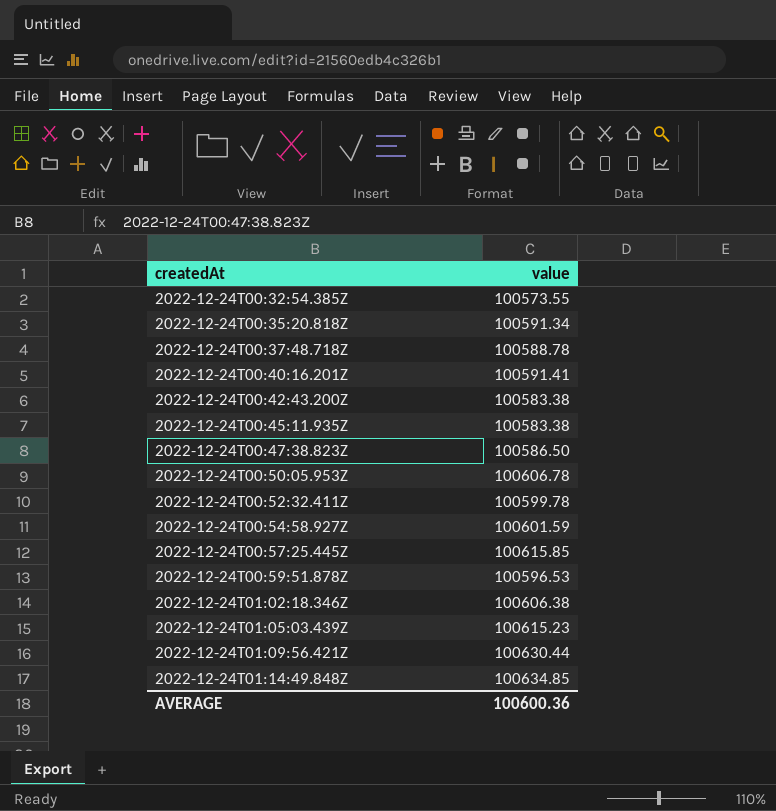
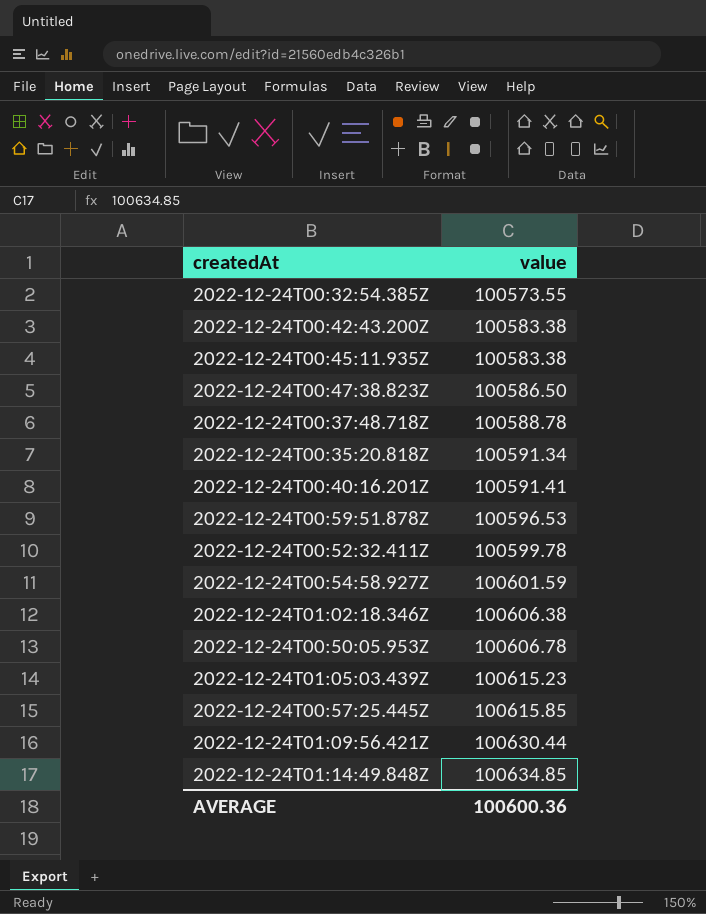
row order: createdAt ascending -> value ascending

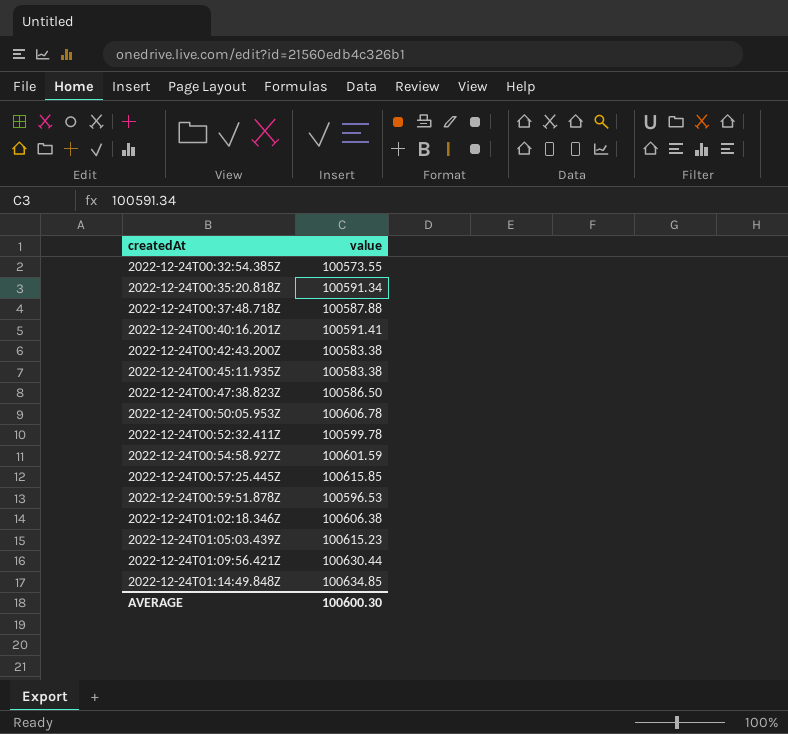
row order: value ascending -> createdAt ascending
2022-12-24T00:37:48.718Z | value: 100588.78 -> 100587.88
AVERAGE | value: 100600.36 -> 100600.30

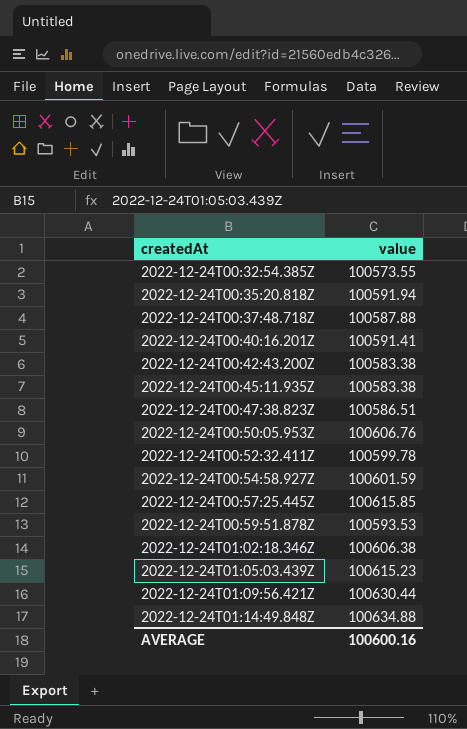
2022-12-24T00:35:20.818Z | value: 100591.34 -> 100591.94
2022-12-24T00:47:38.823Z | value: 100586.50 -> 100586.51
2022-12-24T00:50:05.953Z | value: 100606.78 -> 100606.76
2022-12-24T00:59:51.878Z | value: 100596.53 -> 100593.53
2022-12-24T01:14:49.848Z | value: 100634.85 -> 100634.88
AVERAGE | value: 100600.30 -> 100600.16

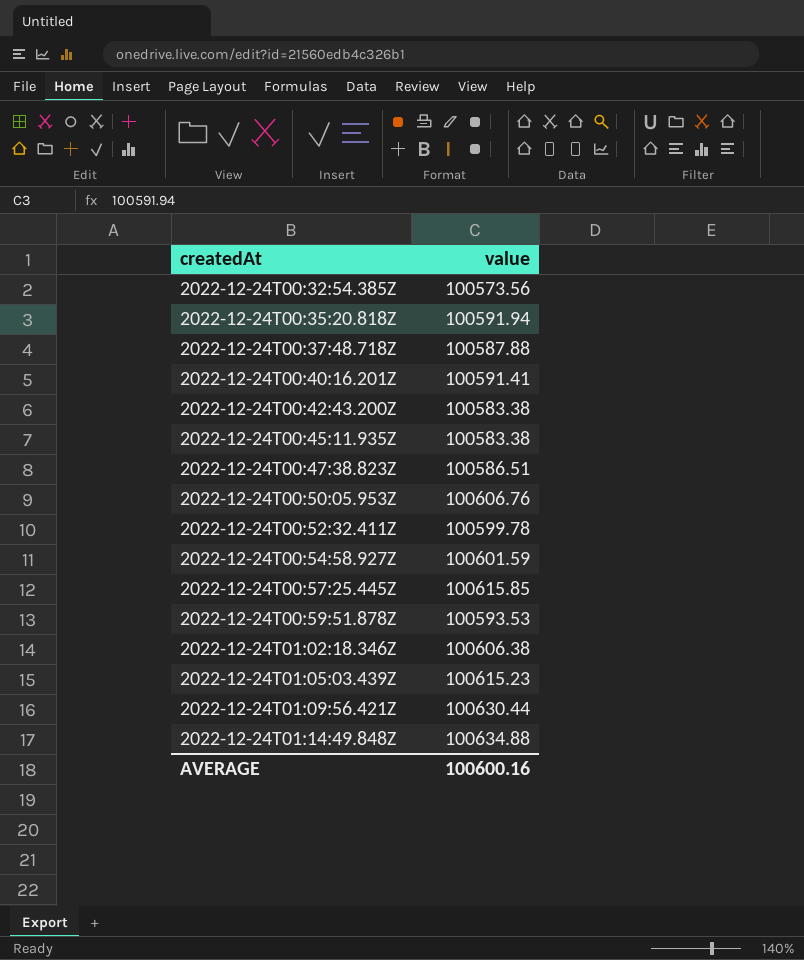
2022-12-24T00:32:54.385Z | value: 100573.55 -> 100573.56

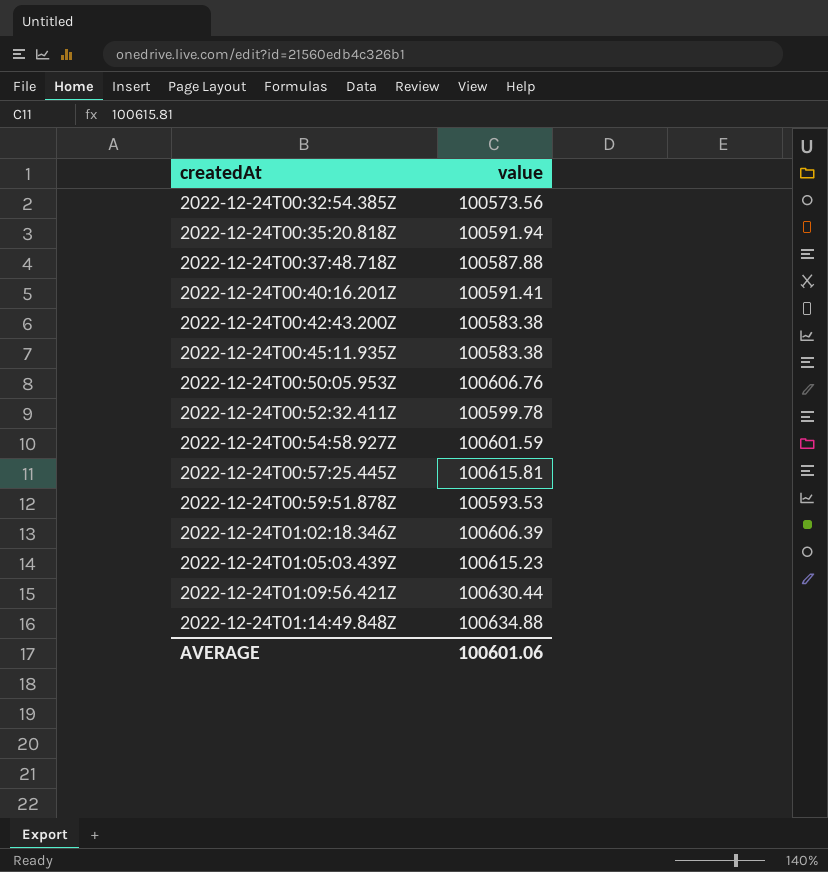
row 2022-12-24T00:47:38.823Z: 100586.51 -> none
2022-12-24T00:57:25.445Z | value: 100615.85 -> 100615.81
2022-12-24T01:02:18.346Z | value: 100606.38 -> 100606.39
AVERAGE | value: 100600.16 -> 100601.06

